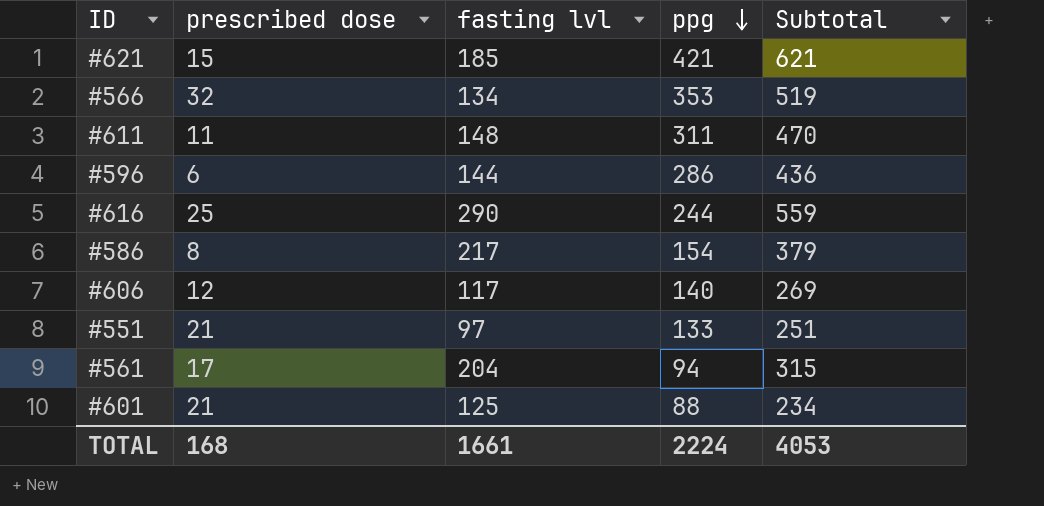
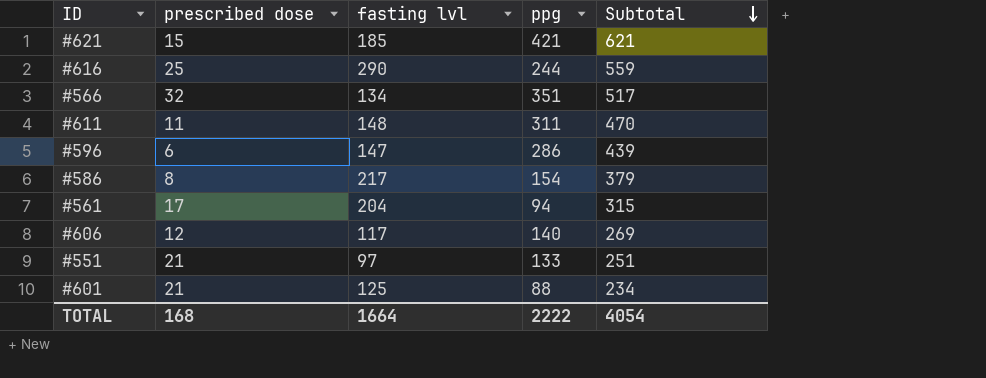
row order: ppg descending -> Subtotal descending
#566 | ppg: 353 -> 351
#566 | Subtotal: 519 -> 517
#596 | fasting lvl: 144 -> 147
#596 | Subtotal: 436 -> 439
TOTAL | fasting lvl: 1661 -> 1664
TOTAL | ppg: 2224 -> 2222
TOTAL | Subtotal: 4053 -> 4054

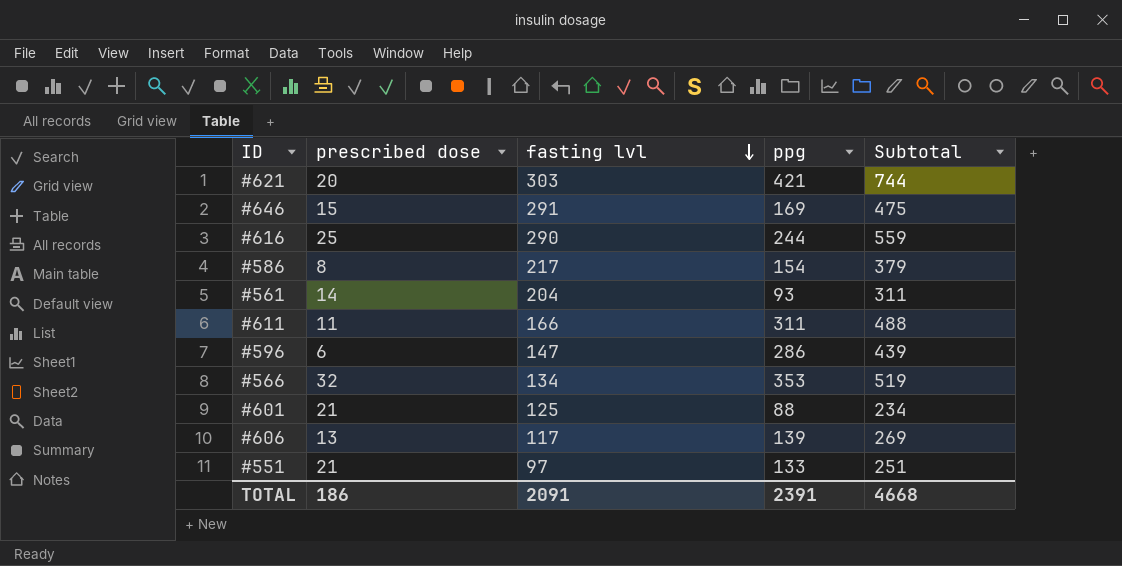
row order: Subtotal descending -> fasting lvl descending
#621 | prescribed dose: 15 -> 20
#621 | fasting lvl: 185 -> 303
#621 | Subtotal: 621 -> 744
row #646: none -> 15 | 291 | 169 | 475
#561 | prescribed dose: 17 -> 14
#561 | ppg: 94 -> 93
#561 | Subtotal: 315 -> 311
#611 | fasting lvl: 148 -> 166
#611 | Subtotal: 470 -> 488
#566 | ppg: 351 -> 353
#566 | Subtotal: 517 -> 519
#606 | prescribed dose: 12 -> 13
#606 | ppg: 140 -> 139
TOTAL | prescribed dose: 168 -> 186
TOTAL | fasting lvl: 1664 -> 2091
TOTAL | ppg: 2222 -> 2391
TOTAL | Subtotal: 4054 -> 4668

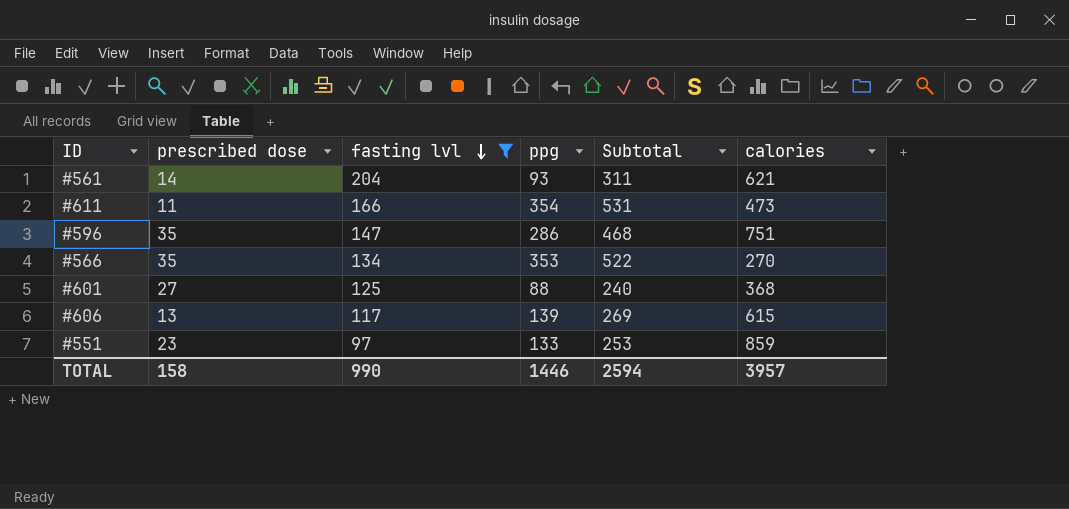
filter: none -> fasting lvl <= 204
column calories | position: none -> 6
#611 | ppg: 311 -> 354
#611 | Subtotal: 488 -> 531
#596 | prescribed dose: 6 -> 35
#596 | Subtotal: 439 -> 468
#566 | prescribed dose: 32 -> 35
#566 | Subtotal: 519 -> 522
#601 | prescribed dose: 21 -> 27
#601 | Subtotal: 234 -> 240
#551 | prescribed dose: 21 -> 23
#551 | Subtotal: 251 -> 253
TOTAL | prescribed dose: 186 -> 158
TOTAL | fasting lvl: 2091 -> 990
TOTAL | ppg: 2391 -> 1446
TOTAL | Subtotal: 4668 -> 2594

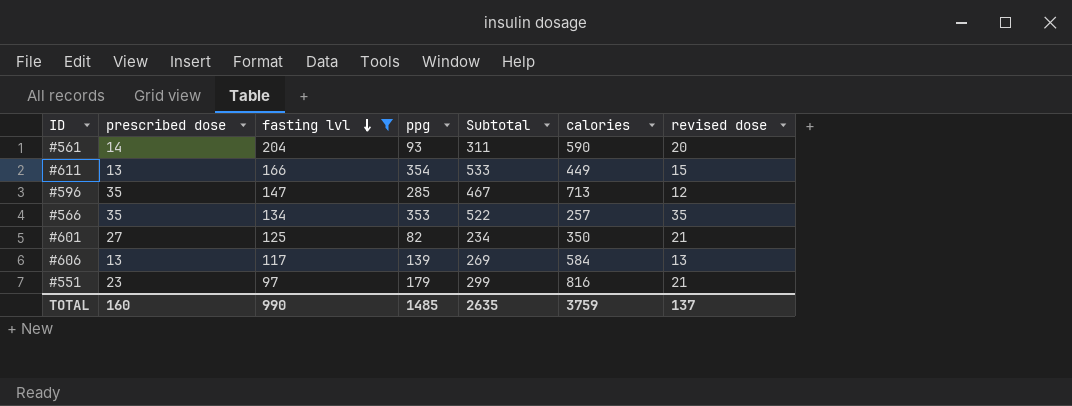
column revised dose | position: none -> 7
#561 | calories: 621 -> 590
#611 | prescribed dose: 11 -> 13
#611 | Subtotal: 531 -> 533
#611 | calories: 473 -> 449
#596 | ppg: 286 -> 285
#596 | Subtotal: 468 -> 467
#596 | calories: 751 -> 713
#566 | calories: 270 -> 257
#601 | ppg: 88 -> 82
#601 | Subtotal: 240 -> 234
#601 | calories: 368 -> 350
#606 | calories: 615 -> 584
#551 | ppg: 133 -> 179
#551 | Subtotal: 253 -> 299
#551 | calories: 859 -> 816
TOTAL | prescribed dose: 158 -> 160
TOTAL | ppg: 1446 -> 1485
TOTAL | Subtotal: 2594 -> 2635
TOTAL | calories: 3957 -> 3759

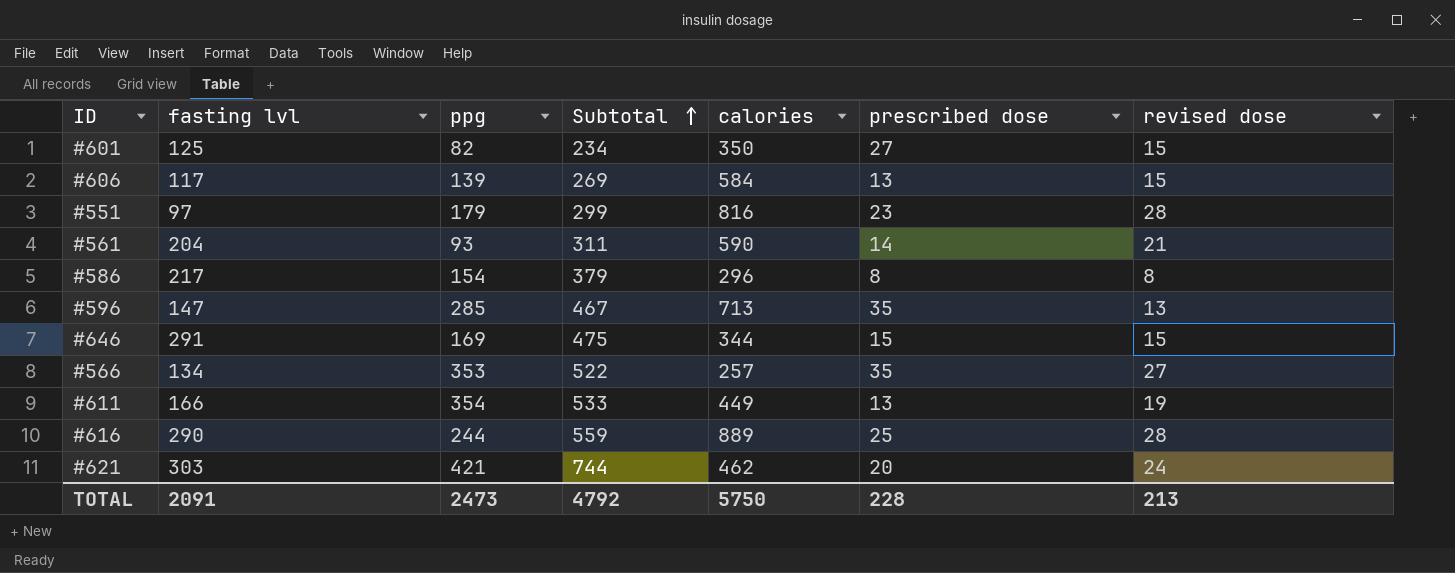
filter: fasting lvl <= 204 -> none
row order: fasting lvl descending -> Subtotal ascending
column prescribed dose | position: 2 -> 6
#601 | revised dose: 21 -> 15
#606 | revised dose: 13 -> 15
#551 | revised dose: 21 -> 28
#561 | revised dose: 20 -> 21
#596 | revised dose: 12 -> 13
#566 | revised dose: 35 -> 27
#611 | revised dose: 15 -> 19
TOTAL | fasting lvl: 990 -> 2091
TOTAL | ppg: 1485 -> 2473
TOTAL | Subtotal: 2635 -> 4792
TOTAL | calories: 3759 -> 5750
TOTAL | prescribed dose: 160 -> 228
TOTAL | revised dose: 137 -> 213

